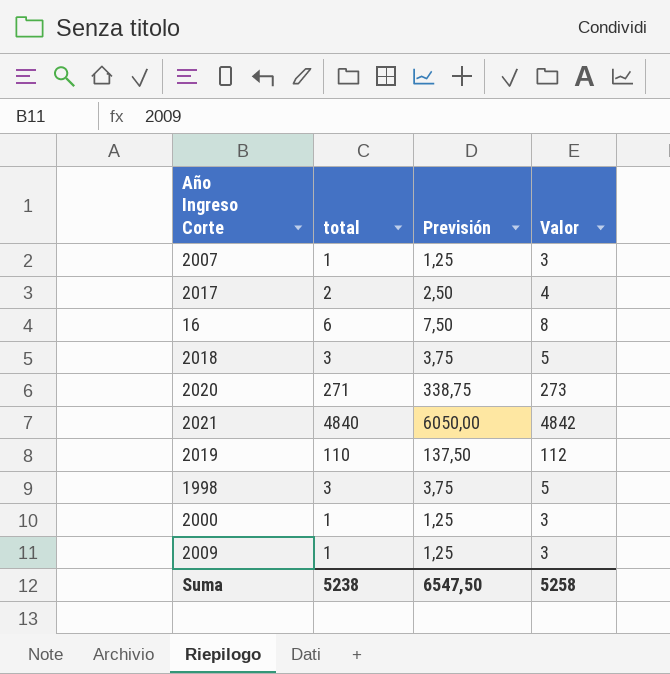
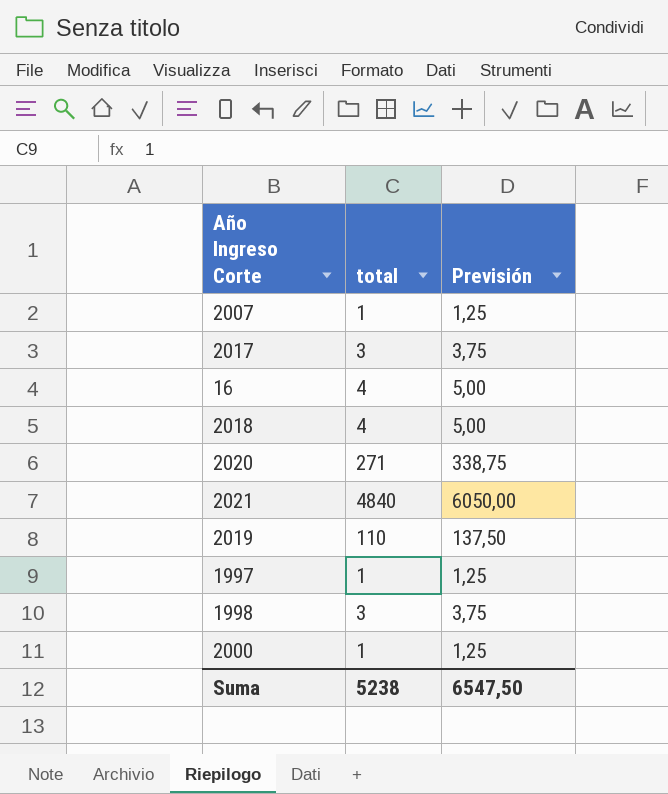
column Valor | formula: [total] + 2 -> none
row 2009: 1 | 1,25 | 3 -> none
2017 | total: 2 -> 3
2017 | Previsión: 2,50 -> 3,75
16 | total: 6 -> 4
16 | Previsión: 7,50 -> 5,00
2018 | total: 3 -> 4
2018 | Previsión: 3,75 -> 5,00
row 1997: none -> 1 | 1,25

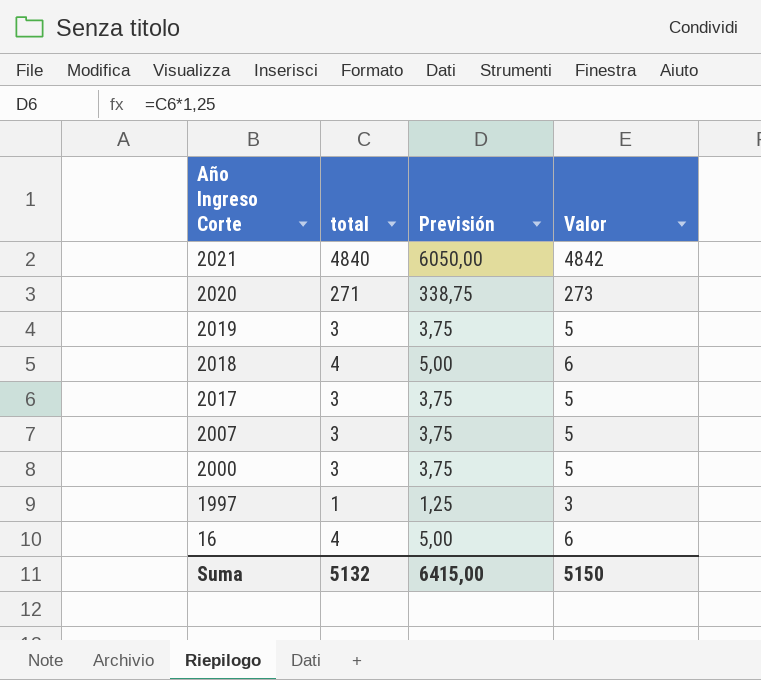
row order: none -> Año Ingreso Corte descending
column Valor | formula: none -> [total] + 2
row 1998: 3 | 3,75 -> none
2019 | total: 110 -> 3
2019 | Previsión: 137,50 -> 3,75
2007 | total: 1 -> 3
2007 | Previsión: 1,25 -> 3,75
2000 | total: 1 -> 3
2000 | Previsión: 1,25 -> 3,75
Suma | total: 5238 -> 5132
Suma | Previsión: 6547,50 -> 6415,00

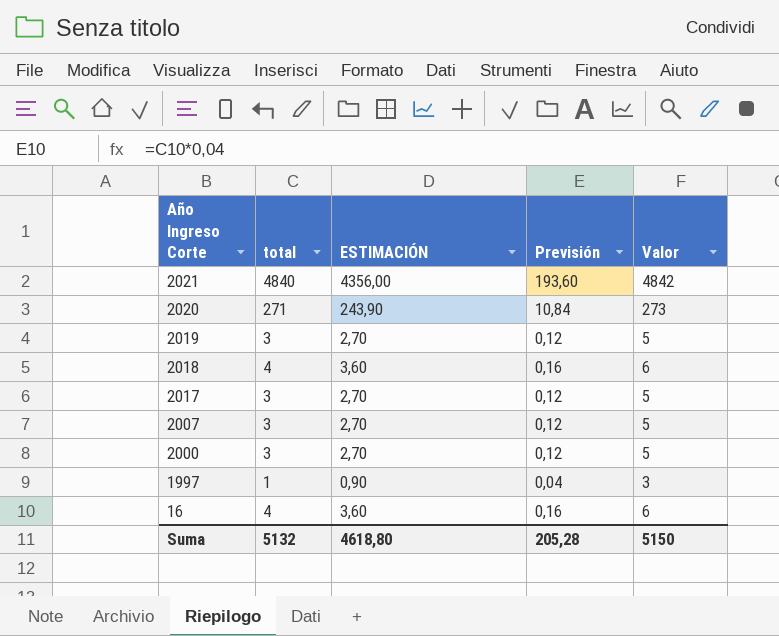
column ESTIMACIÓN | formula: none -> [total] * 0,9
column Previsión | formula: [total] * 1,25 -> [total] * 0,04
Suma | Previsión: 6415,00 -> 205,28

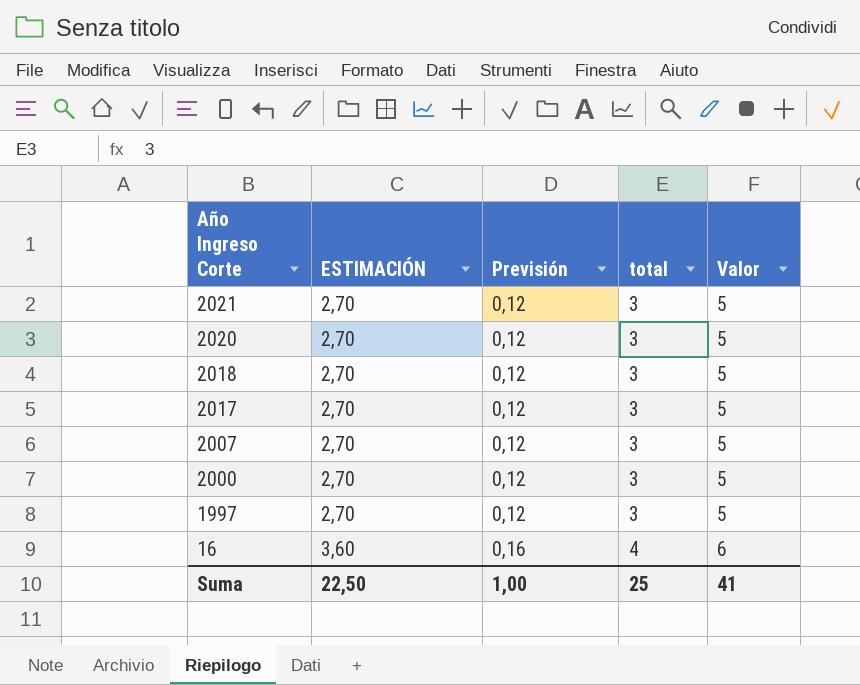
column total | position: 2 -> 4
row 2019: 3 | 2,70 | 0,12 | 5 -> none
2021 | ESTIMACIÓN: 4356,00 -> 2,70
2021 | Previsión: 193,60 -> 0,12
2021 | total: 4840 -> 3
2021 | Valor: 4842 -> 5
2020 | ESTIMACIÓN: 243,90 -> 2,70
2020 | Previsión: 10,84 -> 0,12
2020 | total: 271 -> 3
2020 | Valor: 273 -> 5
2018 | ESTIMACIÓN: 3,60 -> 2,70
2018 | Previsión: 0,16 -> 0,12
2018 | total: 4 -> 3
2018 | Valor: 6 -> 5
1997 | ESTIMACIÓN: 0,90 -> 2,70
1997 | Previsión: 0,04 -> 0,12
1997 | total: 1 -> 3
1997 | Valor: 3 -> 5
Suma | ESTIMACIÓN: 4618,80 -> 22,50
Suma | Previsión: 205,28 -> 1,00
Suma | total: 5132 -> 25
Suma | Valor: 5150 -> 41

